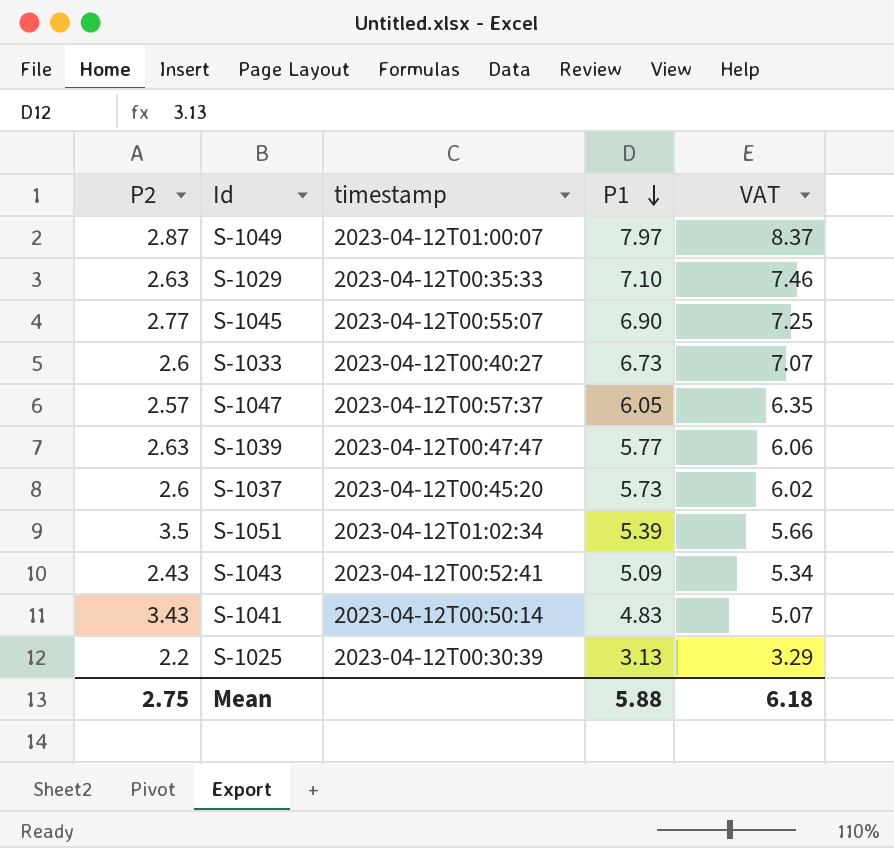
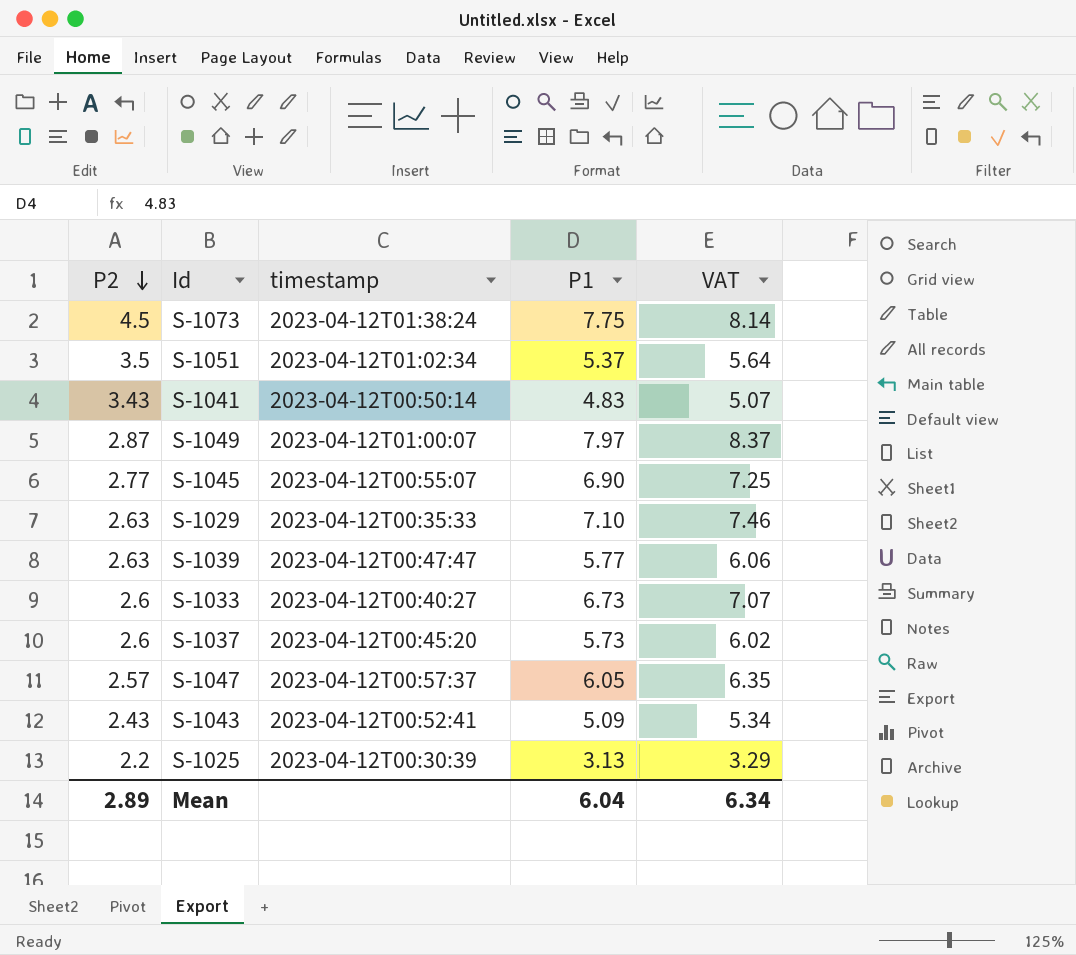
row order: P1 descending -> P2 descending
row S-1073: none -> 4.5 | 2023-04-12T01:38:24 | 7.75 | 8.14
S-1051 | P1: 5.39 -> 5.37
S-1051 | VAT: 5.66 -> 5.64
Mean | P2: 2.75 -> 2.89
Mean | P1: 5.88 -> 6.04
Mean | VAT: 6.18 -> 6.34

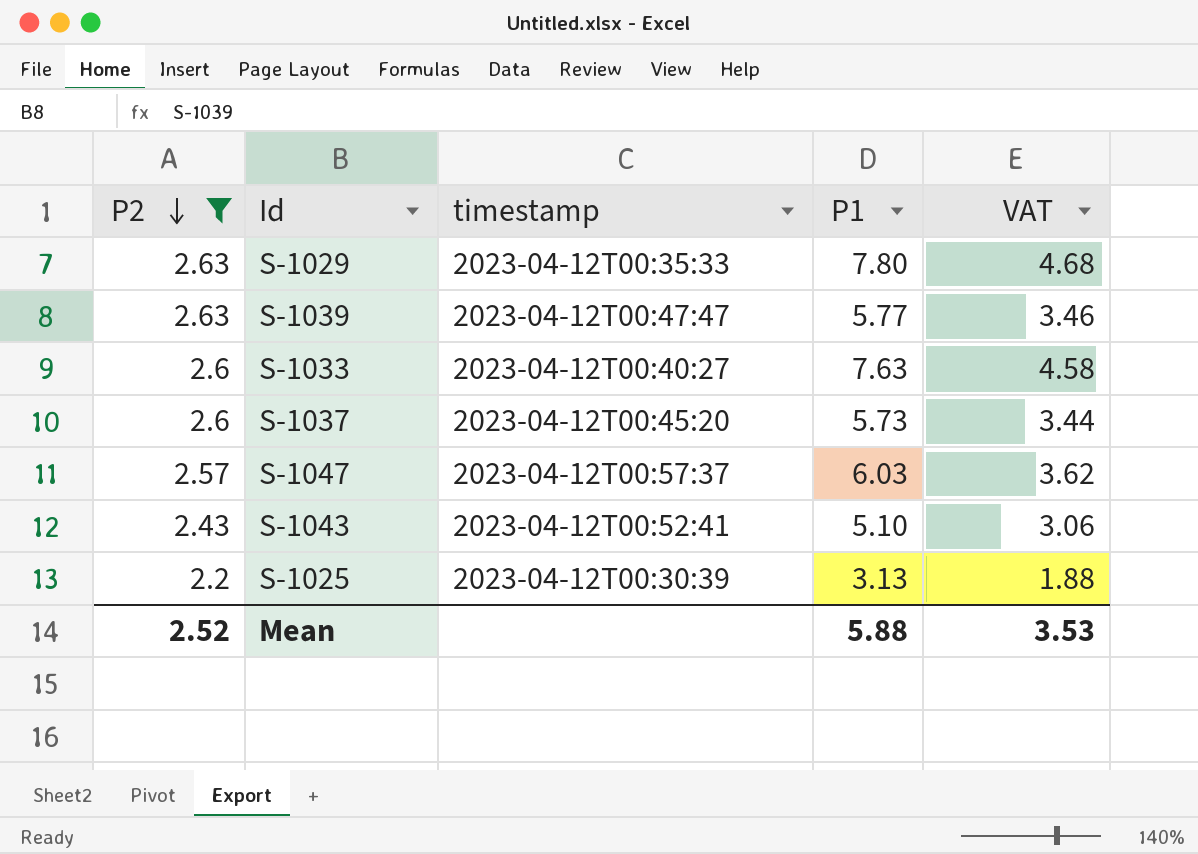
filter: none -> P2 <= 2.63
column VAT | formula: [P1] * 1.05 -> [P1] * 0.6
S-1029 | P1: 7.10 -> 7.80
S-1033 | P1: 6.73 -> 7.63
S-1047 | P1: 6.05 -> 6.03
S-1043 | P1: 5.09 -> 5.10
Mean | P2: 2.89 -> 2.52
Mean | P1: 6.04 -> 5.88
Mean | VAT: 6.34 -> 3.53

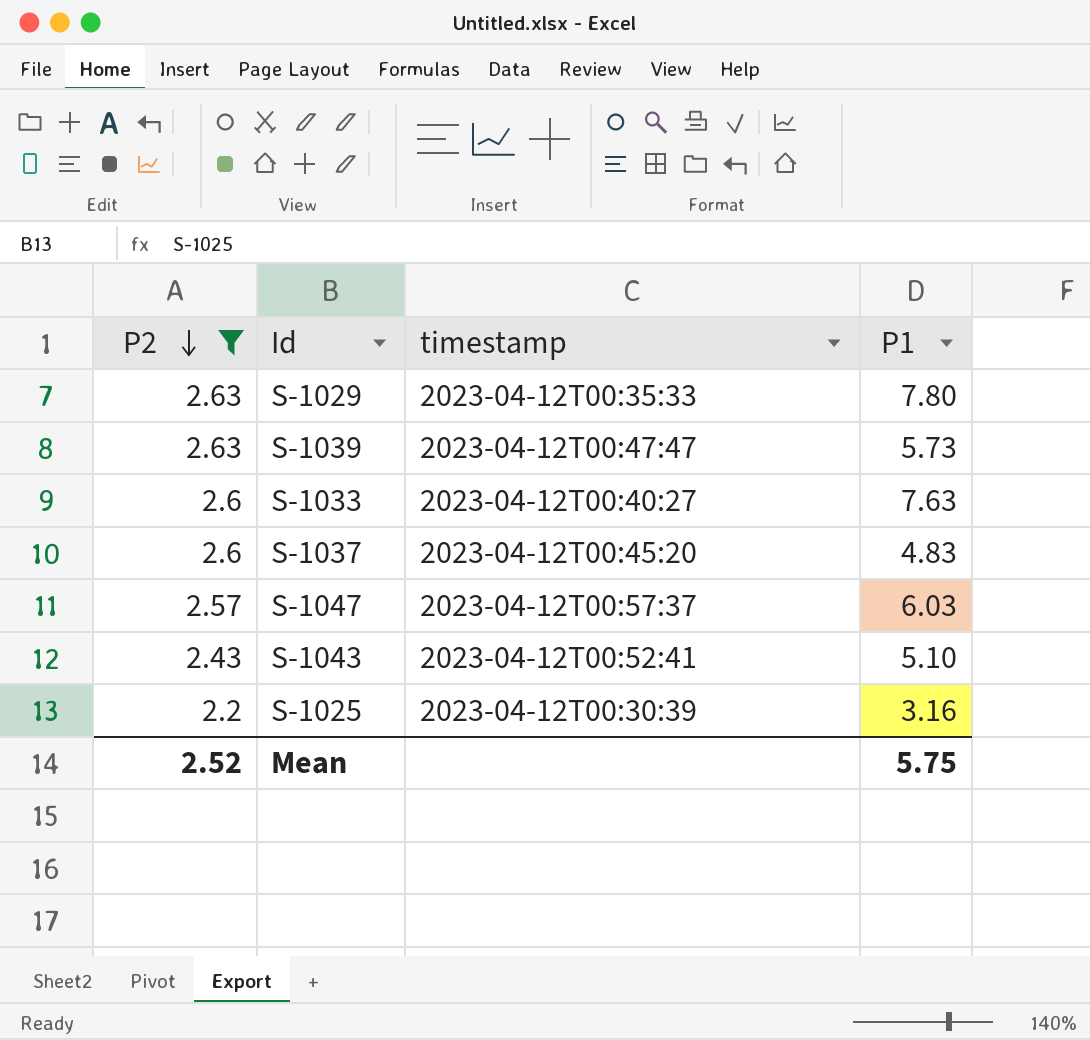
column VAT | formula: [P1] * 0.6 -> none
S-1039 | P1: 5.77 -> 5.73
S-1037 | P1: 5.73 -> 4.83
S-1025 | P1: 3.13 -> 3.16
Mean | P1: 5.88 -> 5.75

